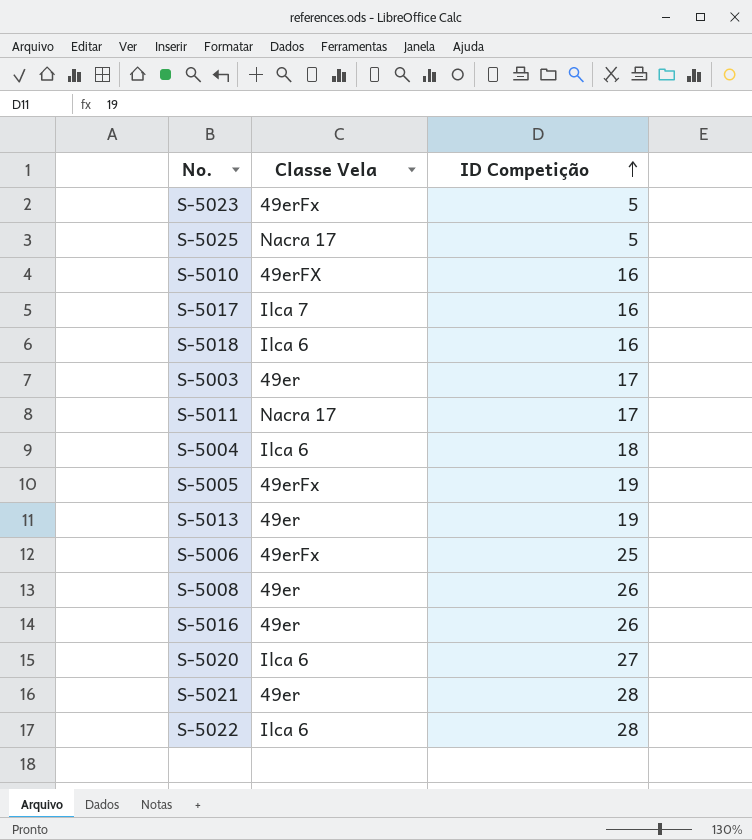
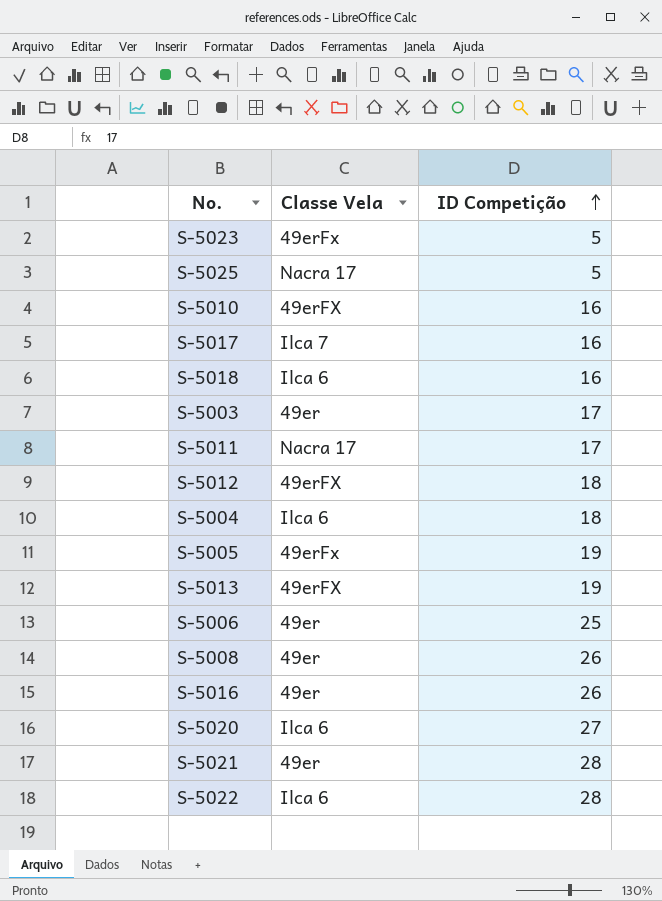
row S-5012: none -> 49erFX | 18
S-5013 | Classe Vela: 49er -> 49erFX
S-5006 | Classe Vela: 49erFx -> 49er

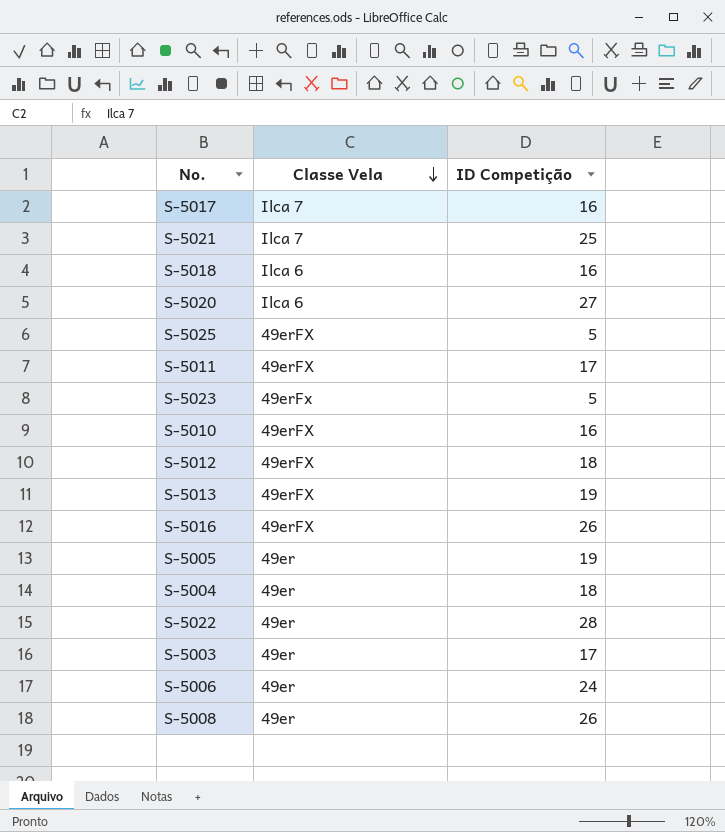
row order: ID Competição ascending -> Classe Vela descending
S-5021 | Classe Vela: 49er -> Ilca 7
S-5021 | ID Competição: 28 -> 25
S-5025 | Classe Vela: Nacra 17 -> 49erFX
S-5011 | Classe Vela: Nacra 17 -> 49erFX
S-5016 | Classe Vela: 49er -> 49erFX
S-5005 | Classe Vela: 49erFx -> 49er
S-5004 | Classe Vela: Ilca 6 -> 49er
S-5022 | Classe Vela: Ilca 6 -> 49er
S-5006 | ID Competição: 25 -> 24

